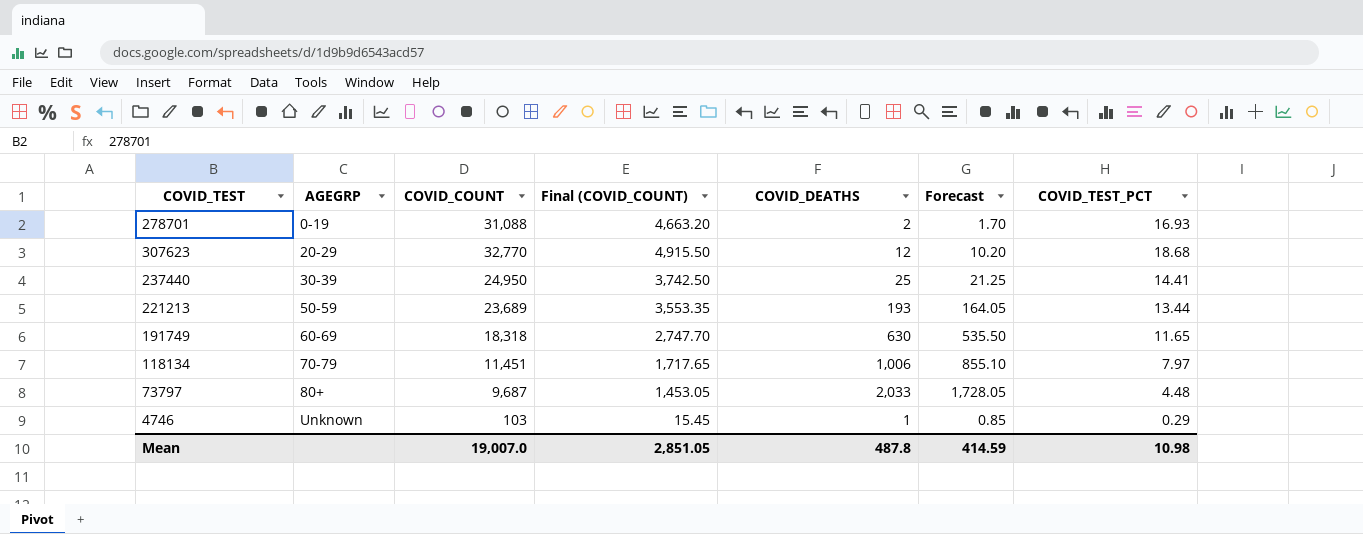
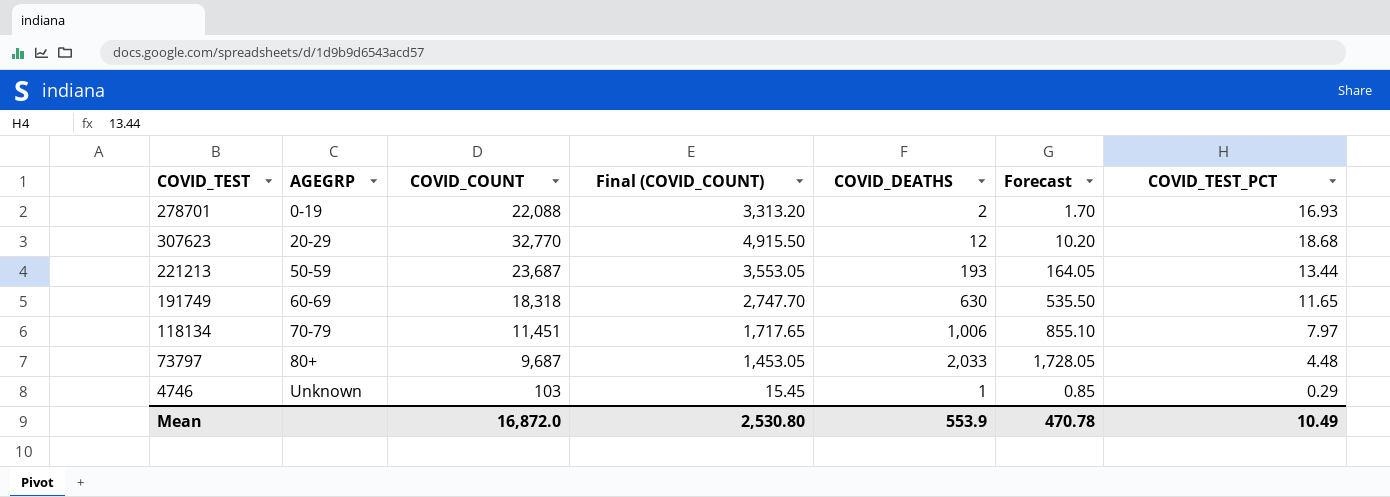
row 237440: 30-39 | 24,950 | 3,742.50 | 25 | 21.25 | 14.41 -> none
278701 | COVID_COUNT: 31,088 -> 22,088
278701 | Final (COVID_COUNT): 4,663.20 -> 3,313.20
221213 | COVID_COUNT: 23,689 -> 23,687
221213 | Final (COVID_COUNT): 3,553.35 -> 3,553.05
Mean | COVID_COUNT: 19,007.0 -> 16,872.0
Mean | Final (COVID_COUNT): 2,851.05 -> 2,530.80
Mean | COVID_DEATHS: 487.8 -> 553.9
Mean | Forecast: 414.59 -> 470.78
Mean | COVID_TEST_PCT: 10.98 -> 10.49

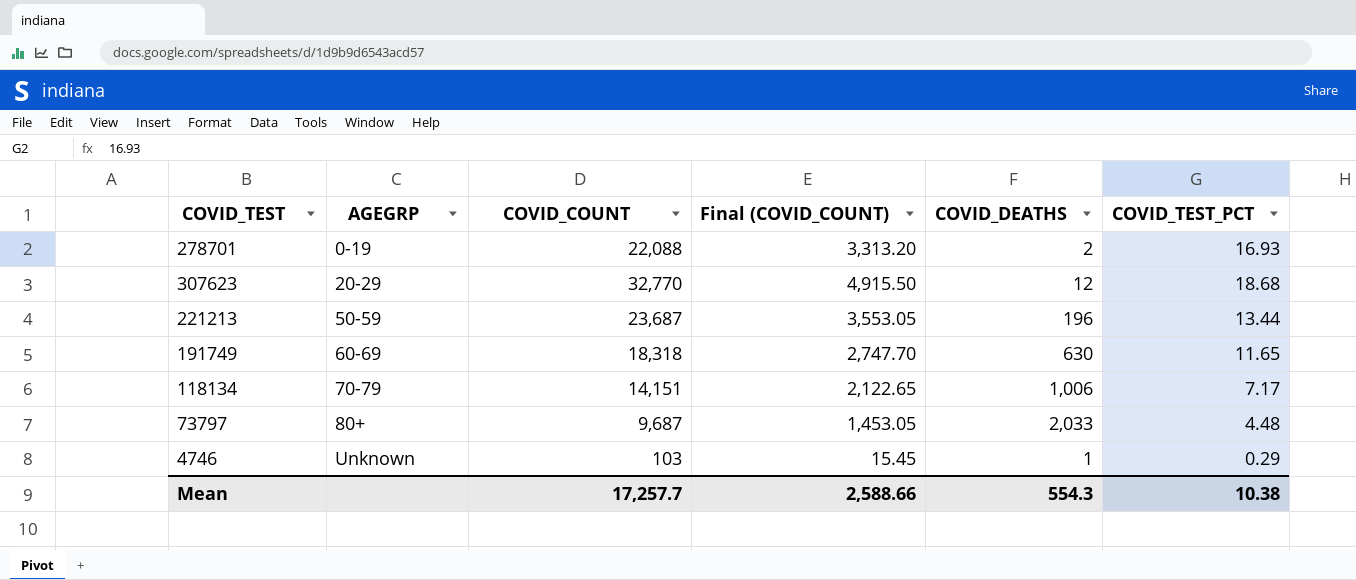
column Forecast | formula: [COVID_DEATHS] * 0.85 -> none
221213 | COVID_DEATHS: 193 -> 196
118134 | COVID_COUNT: 11,451 -> 14,151
118134 | Final (COVID_COUNT): 1,717.65 -> 2,122.65
118134 | COVID_TEST_PCT: 7.97 -> 7.17
Mean | COVID_COUNT: 16,872.0 -> 17,257.7
Mean | Final (COVID_COUNT): 2,530.80 -> 2,588.66
Mean | COVID_DEATHS: 553.9 -> 554.3
Mean | COVID_TEST_PCT: 10.49 -> 10.38

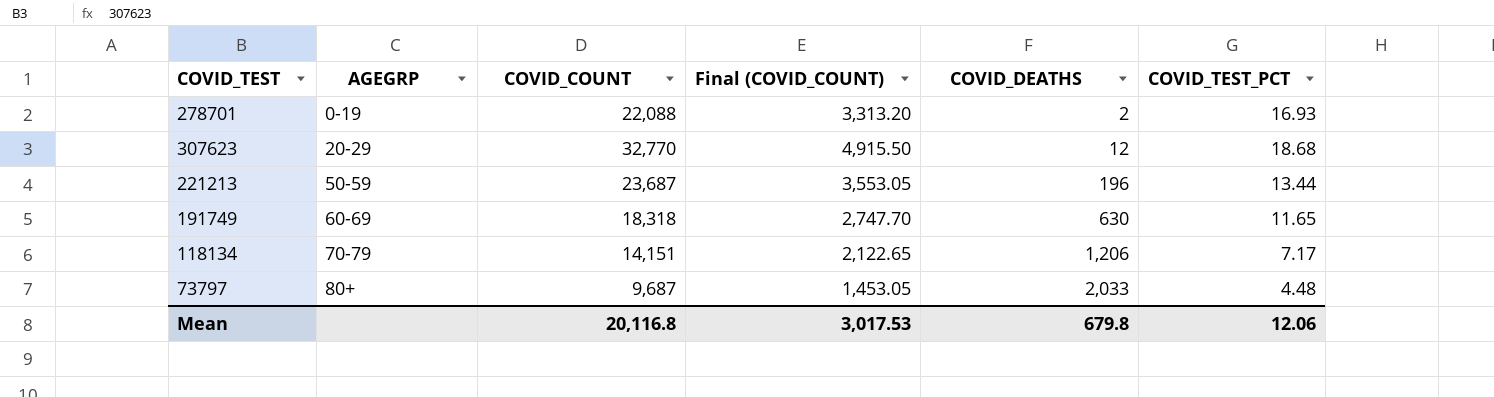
row 4746: Unknown | 103 | 15.45 | 1 | 0.29 -> none
118134 | COVID_DEATHS: 1,006 -> 1,206
Mean | COVID_COUNT: 17,257.7 -> 20,116.8
Mean | Final (COVID_COUNT): 2,588.66 -> 3,017.53
Mean | COVID_DEATHS: 554.3 -> 679.8
Mean | COVID_TEST_PCT: 10.38 -> 12.06

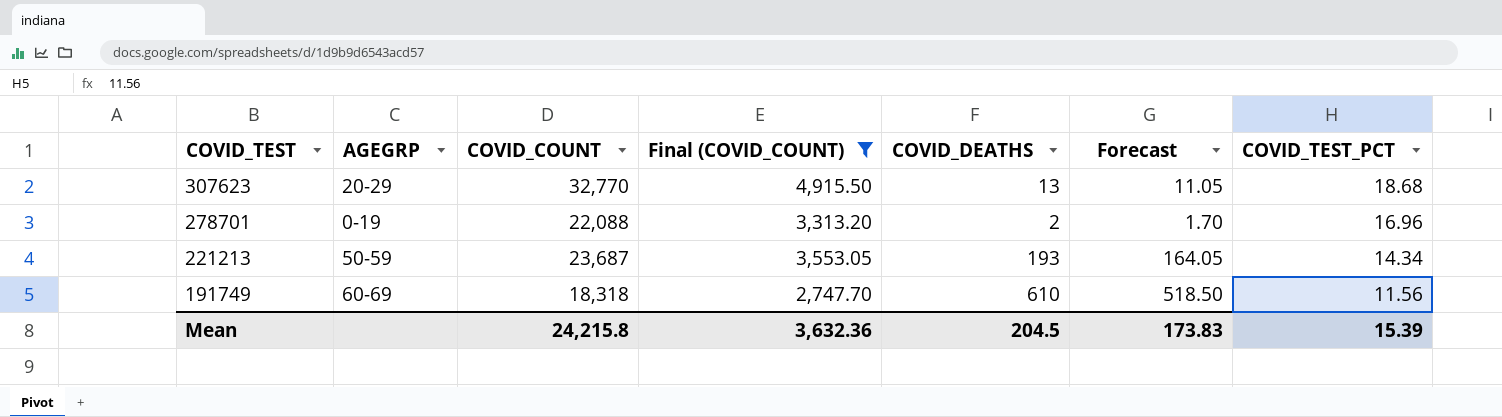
filter: none -> Final (COVID_COUNT) >= 2,747.70
row order: AGEGRP ascending -> COVID_TEST descending
column Forecast | formula: none -> [COVID_DEATHS] * 0.85
307623 | COVID_DEATHS: 12 -> 13
278701 | COVID_TEST_PCT: 16.93 -> 16.96
221213 | COVID_DEATHS: 196 -> 193
221213 | COVID_TEST_PCT: 13.44 -> 14.34
191749 | COVID_DEATHS: 630 -> 610
191749 | COVID_TEST_PCT: 11.65 -> 11.56
Mean | COVID_COUNT: 20,116.8 -> 24,215.8
Mean | Final (COVID_COUNT): 3,017.53 -> 3,632.36
Mean | COVID_DEATHS: 679.8 -> 204.5
Mean | COVID_TEST_PCT: 12.06 -> 15.39

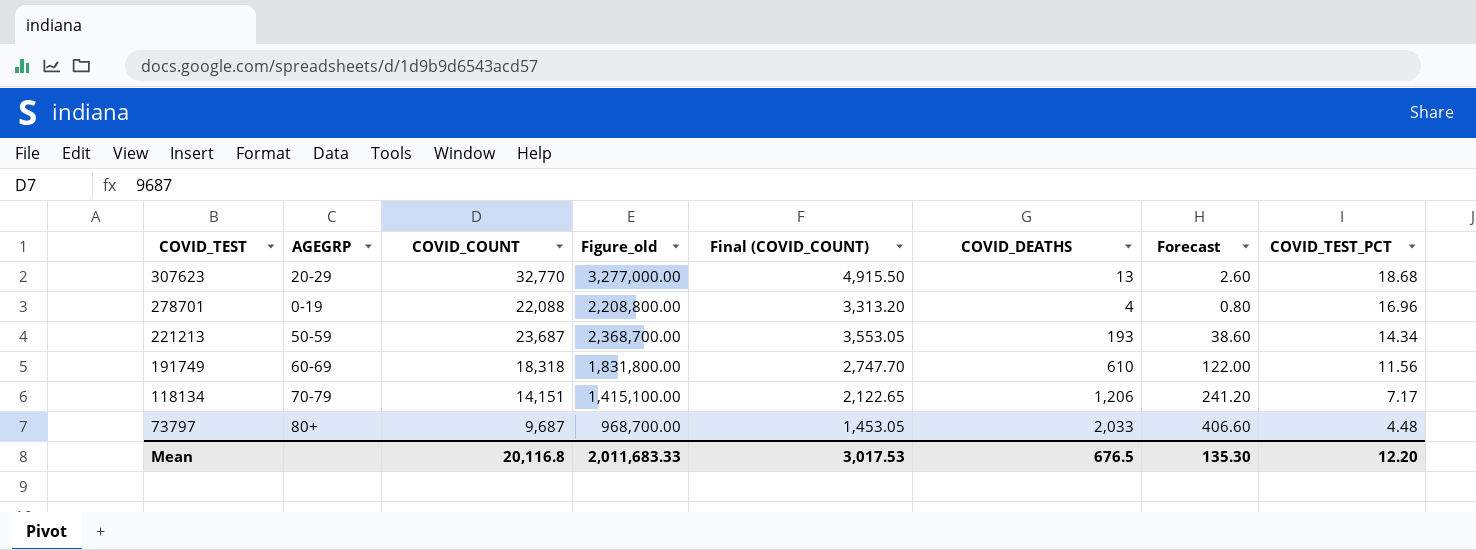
filter: Final (COVID_COUNT) >= 2,747.70 -> none
column Figure_old | formula: none -> [COVID_COUNT] * 100
column Forecast | formula: [COVID_DEATHS] * 0.85 -> [COVID_DEATHS] * 0.2
278701 | COVID_DEATHS: 2 -> 4
Mean | COVID_COUNT: 24,215.8 -> 20,116.8
Mean | Final (COVID_COUNT): 3,632.36 -> 3,017.53
Mean | COVID_DEATHS: 204.5 -> 676.5
Mean | Forecast: 173.83 -> 135.30
Mean | COVID_TEST_PCT: 15.39 -> 12.20

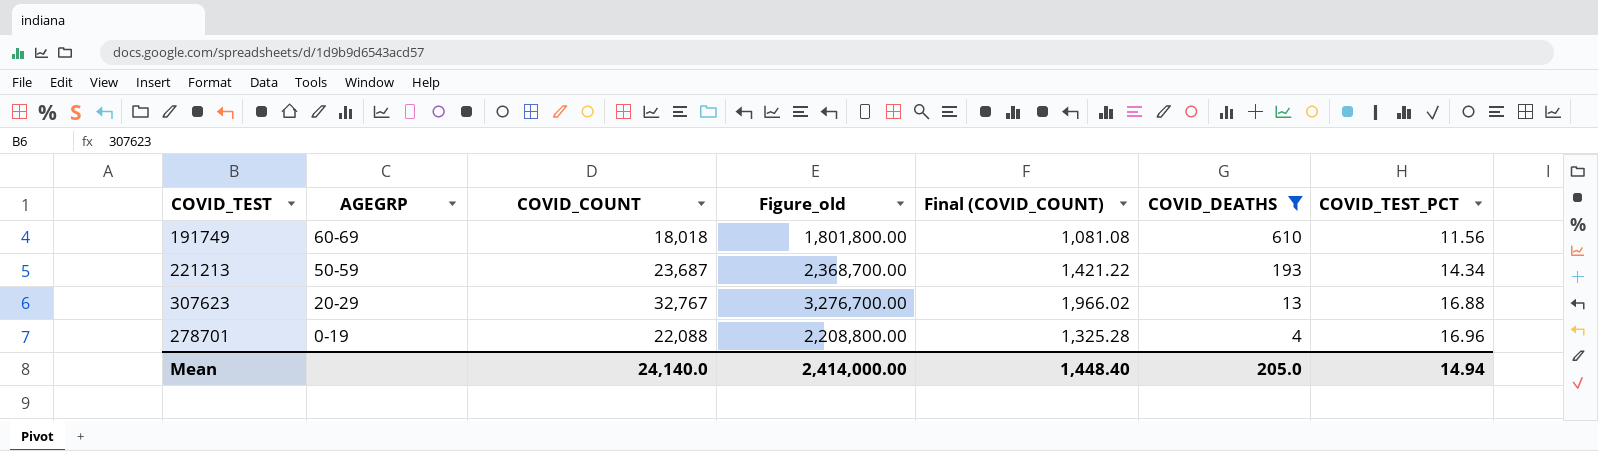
filter: none -> COVID_DEATHS <= 610
row order: COVID_TEST descending -> AGEGRP descending
column Forecast | formula: [COVID_DEATHS] * 0.2 -> none
column Final (COVID_COUNT) | formula: [COVID_COUNT] * 0.15 -> [COVID_COUNT] * 0.06
191749 | COVID_COUNT: 18,318 -> 18,018
191749 | Figure_old: 1,831,800.00 -> 1,801,800.00
307623 | COVID_COUNT: 32,770 -> 32,767
307623 | Figure_old: 3,277,000.00 -> 3,276,700.00
307623 | COVID_TEST_PCT: 18.68 -> 16.88
Mean | COVID_COUNT: 20,116.8 -> 24,140.0
Mean | Figure_old: 2,011,683.33 -> 2,414,000.00
Mean | Final (COVID_COUNT): 3,017.53 -> 1,448.40
Mean | COVID_DEATHS: 676.5 -> 205.0
Mean | COVID_TEST_PCT: 12.20 -> 14.94

